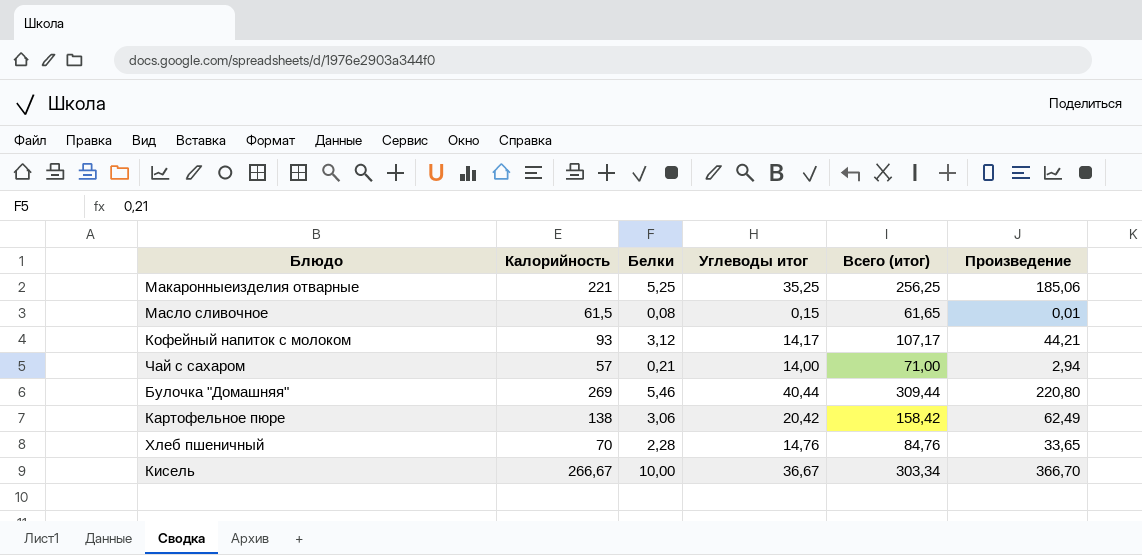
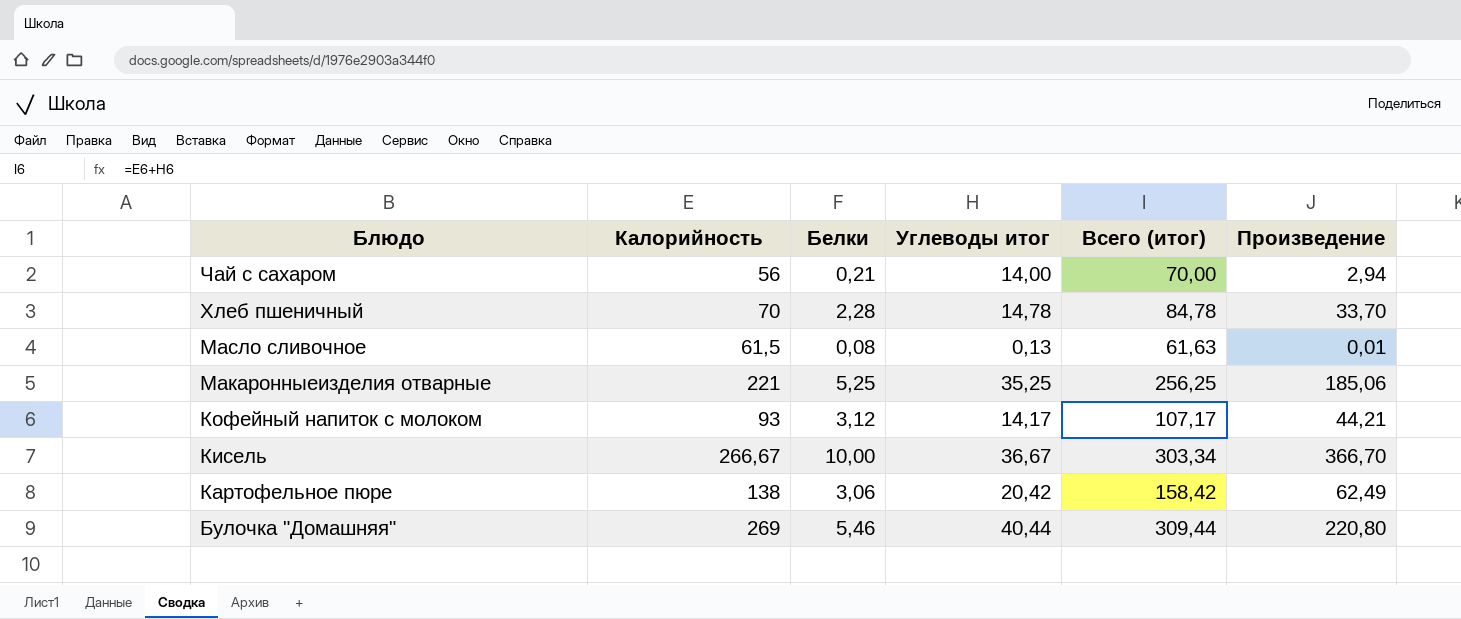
row order: none -> Блюдо descending
Чай с сахаром | Калорийность: 57 -> 56
Чай с сахаром | Всего (итог): 71,00 -> 70,00
Хлеб пшеничный | Углеводы итог: 14,76 -> 14,78
Хлеб пшеничный | Всего (итог): 84,76 -> 84,78
Хлеб пшеничный | Произведение: 33,65 -> 33,70
Масло сливочное | Углеводы итог: 0,15 -> 0,13
Масло сливочное | Всего (итог): 61,65 -> 61,63

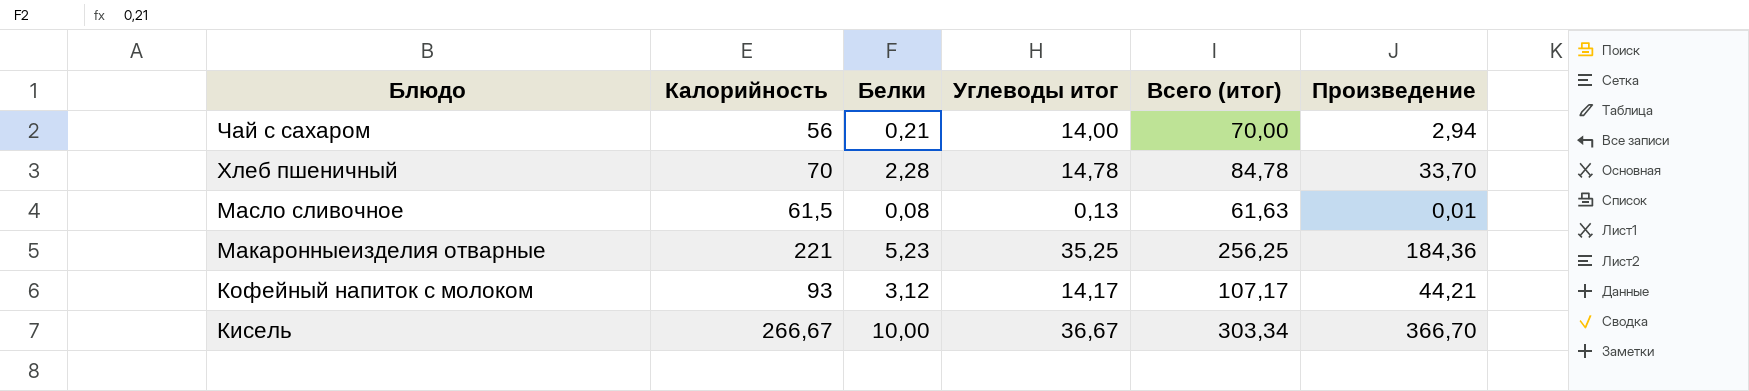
row Картофельное пюре: 138 | 3,06 | 20,42 | 158,42 | 62,49 -> none
row Булочка "Домашняя": 269 | 5,46 | 40,44 | 309,44 | 220,80 -> none
Макаронныеизделия отварные | Белки: 5,25 -> 5,23
Макаронныеизделия отварные | Произведение: 185,06 -> 184,36

